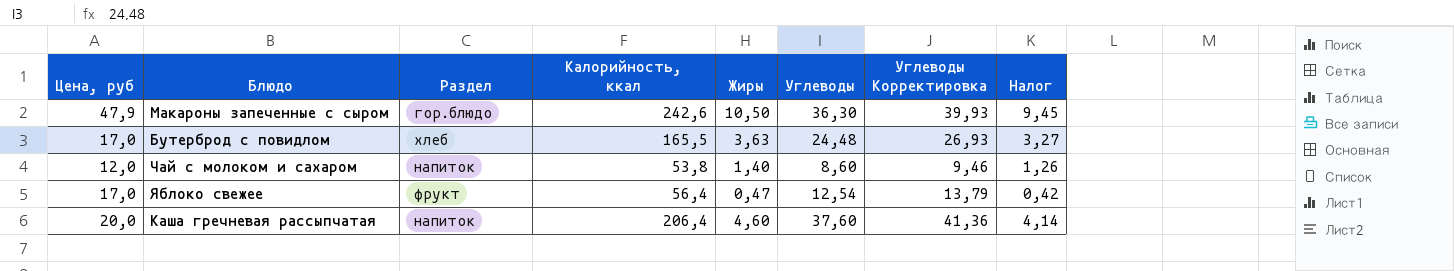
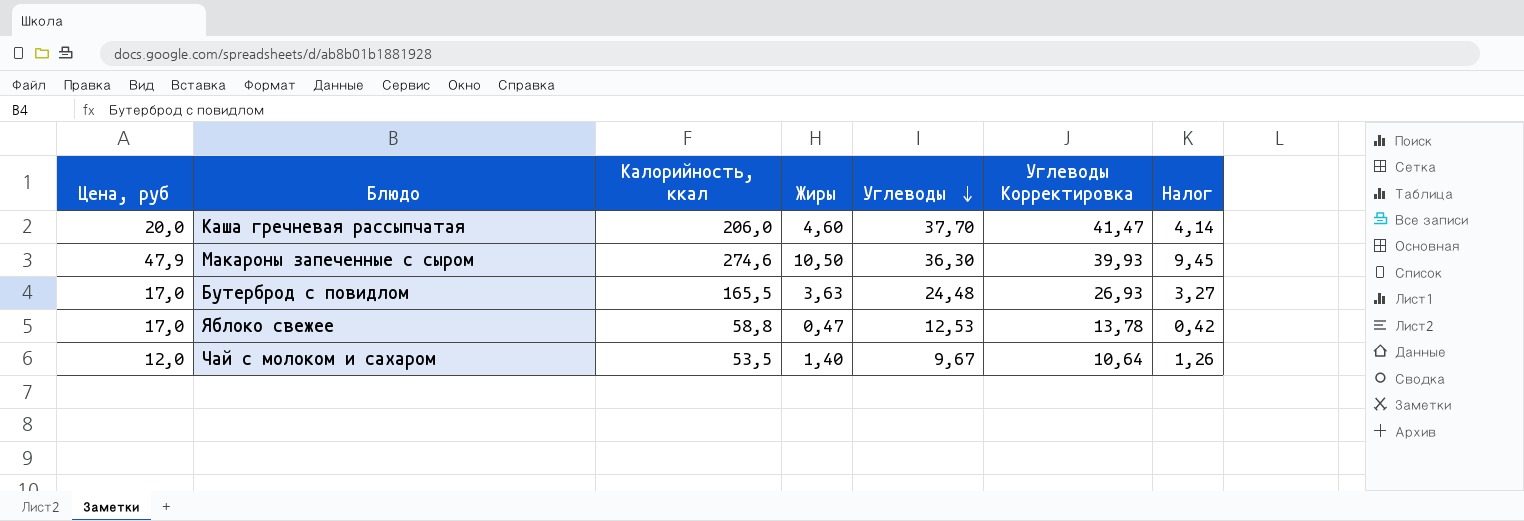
row order: none -> Углеводы descending
column Раздел | position: 3 -> none
Каша гречневая рассыпчатая | Калорийность, ккал: 206,4 -> 206,0
Каша гречневая рассыпчатая | Углеводы: 37,60 -> 37,70
Каша гречневая рассыпчатая | Углеводы Корректировка: 41,36 -> 41,47
Макароны запеченные с сыром | Калорийность, ккал: 242,6 -> 274,6
Яблоко свежее | Калорийность, ккал: 56,4 -> 58,8
Яблоко свежее | Углеводы: 12,54 -> 12,53
Яблоко свежее | Углеводы Корректировка: 13,79 -> 13,78
Чай с молоком и сахаром | Калорийность, ккал: 53,8 -> 53,5
Чай с молоком и сахаром | Углеводы: 8,60 -> 9,67
Чай с молоком и сахаром | Углеводы Корректировка: 9,46 -> 10,64

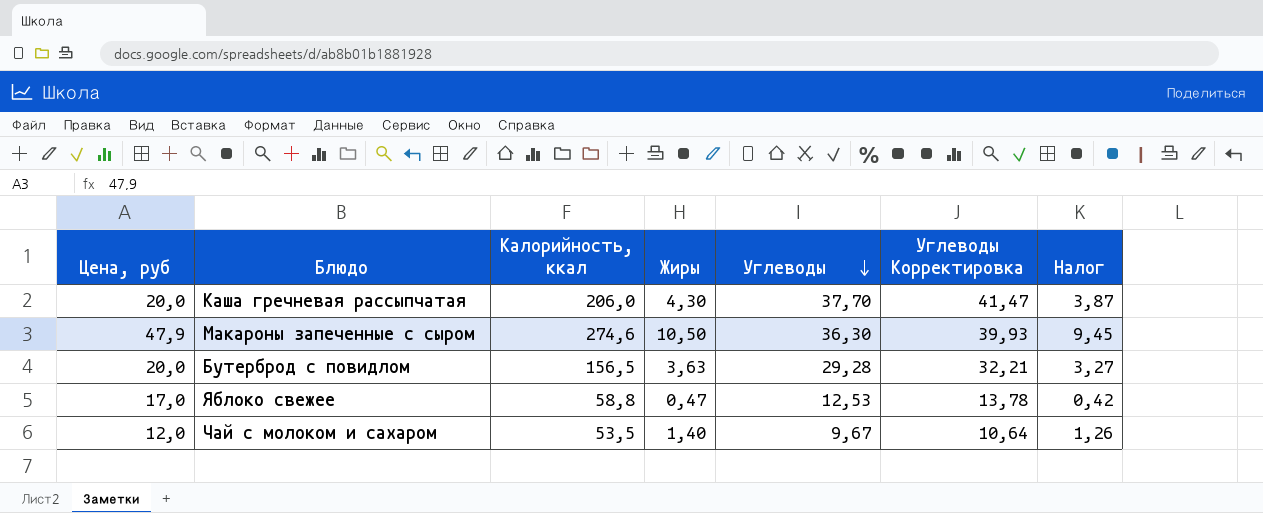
Каша гречневая рассыпчатая | Жиры: 4,60 -> 4,30
Каша гречневая рассыпчатая | Налог: 4,14 -> 3,87
Бутерброд с повидлом | Цена, руб: 17,0 -> 20,0
Бутерброд с повидлом | Калорийность, ккал: 165,5 -> 156,5
Бутерброд с повидлом | Углеводы: 24,48 -> 29,28
Бутерброд с повидлом | Углеводы Корректировка: 26,93 -> 32,21

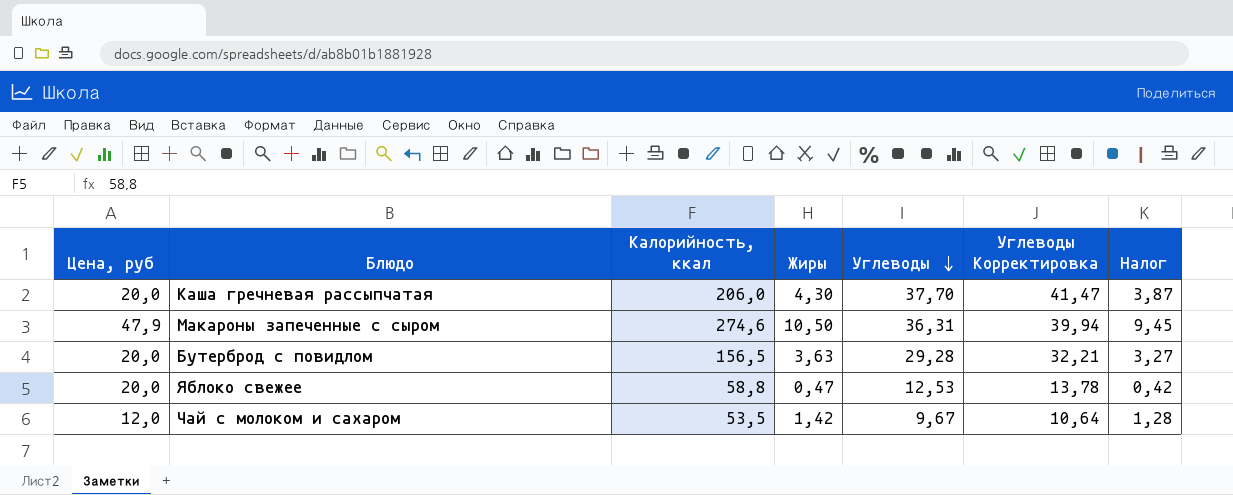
Макароны запеченные с сыром | Углеводы: 36,30 -> 36,31
Макароны запеченные с сыром | Углеводы Корректировка: 39,93 -> 39,94
Яблоко свежее | Цена, руб: 17,0 -> 20,0
Чай с молоком и сахаром | Жиры: 1,40 -> 1,42
Чай с молоком и сахаром | Налог: 1,26 -> 1,28

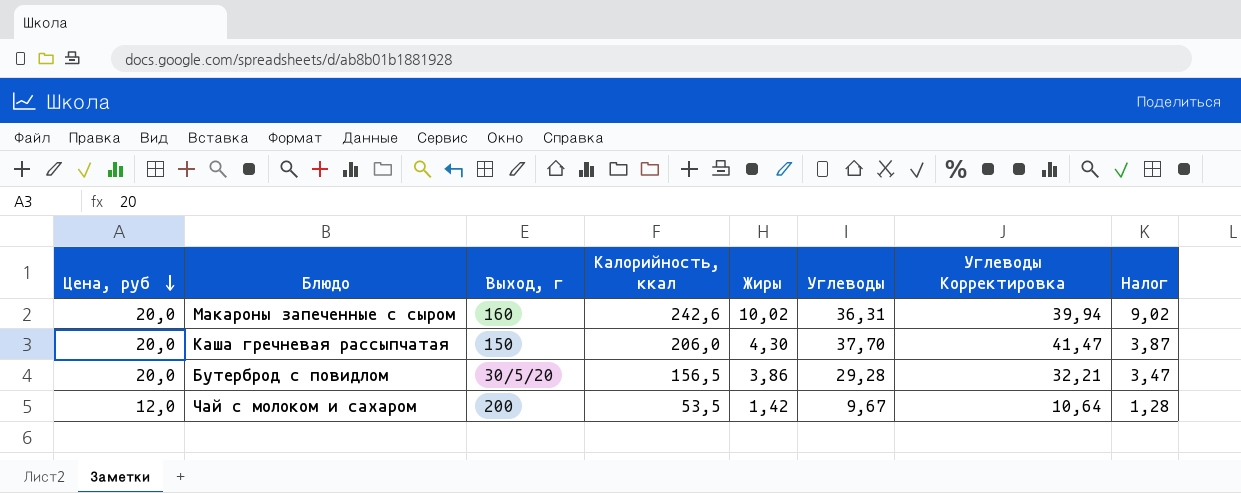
row order: Углеводы descending -> Цена, руб descending
column Выход, г | position: none -> 3
row Яблоко свежее: 20,0 | 58,8 | 0,47 | 12,53 | 13,78 | 0,42 -> none
Макароны запеченные с сыром | Цена, руб: 47,9 -> 20,0
Макароны запеченные с сыром | Калорийность, ккал: 274,6 -> 242,6
Макароны запеченные с сыром | Жиры: 10,50 -> 10,02
Макароны запеченные с сыром | Налог: 9,45 -> 9,02
Бутерброд с повидлом | Жиры: 3,63 -> 3,86
Бутерброд с повидлом | Налог: 3,27 -> 3,47

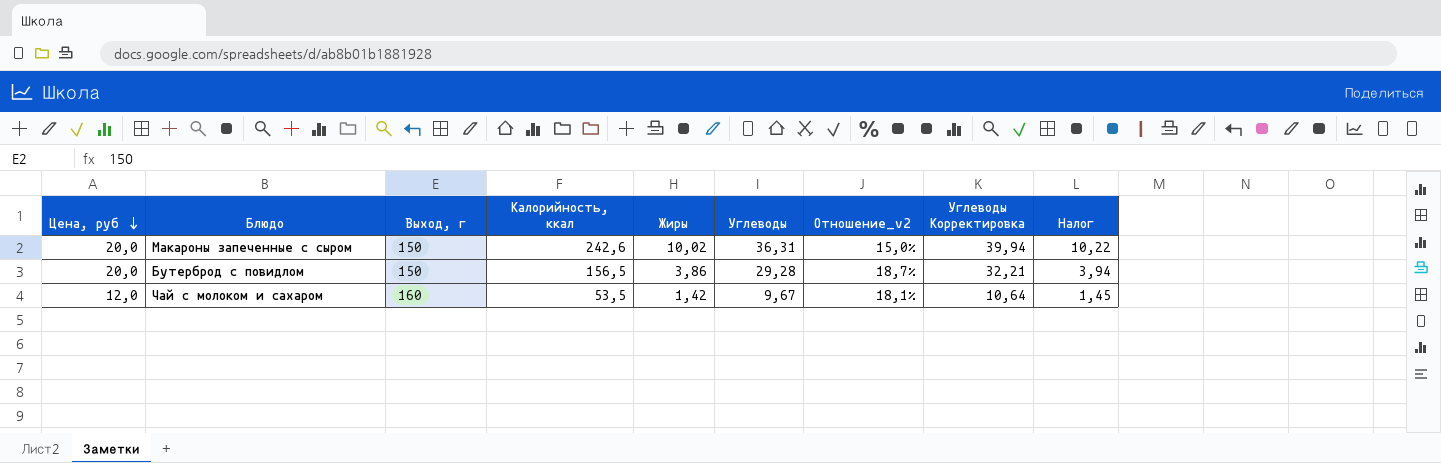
column Отношение_v2 | formula: none -> [Углеводы] / [Калорийность, ккал]
column Налог | formula: [Жиры] * 0,9 -> [Жиры] * 1,02
row Каша гречневая рассыпчатая: 20,0 | 150 | 206,0 | 4,30 | 37,70 | 41,47 | 3,87 -> none
Макароны запеченные с сыром | Выход, г: 160 -> 150
Бутерброд с повидлом | Выход, г: 30/5/20 -> 150
Чай с молоком и сахаром | Выход, г: 200 -> 160

